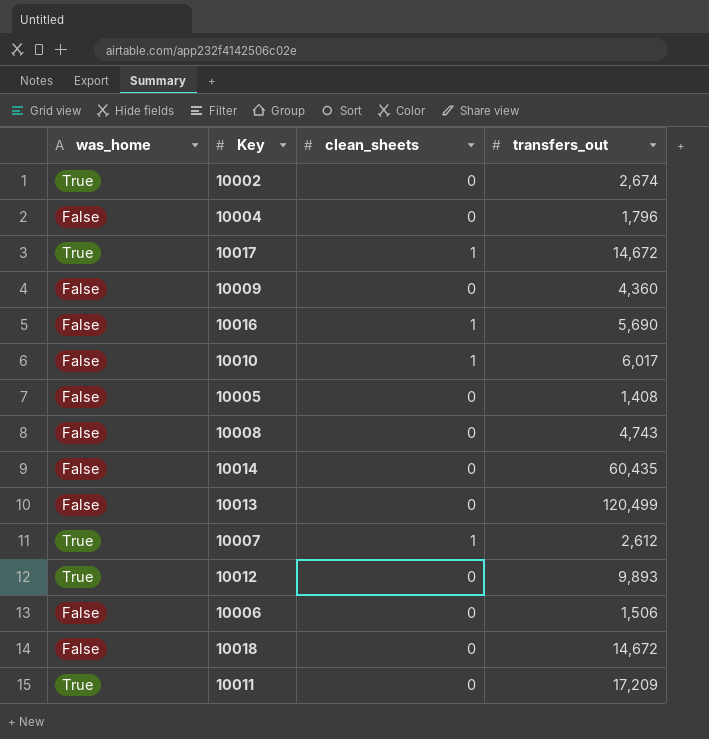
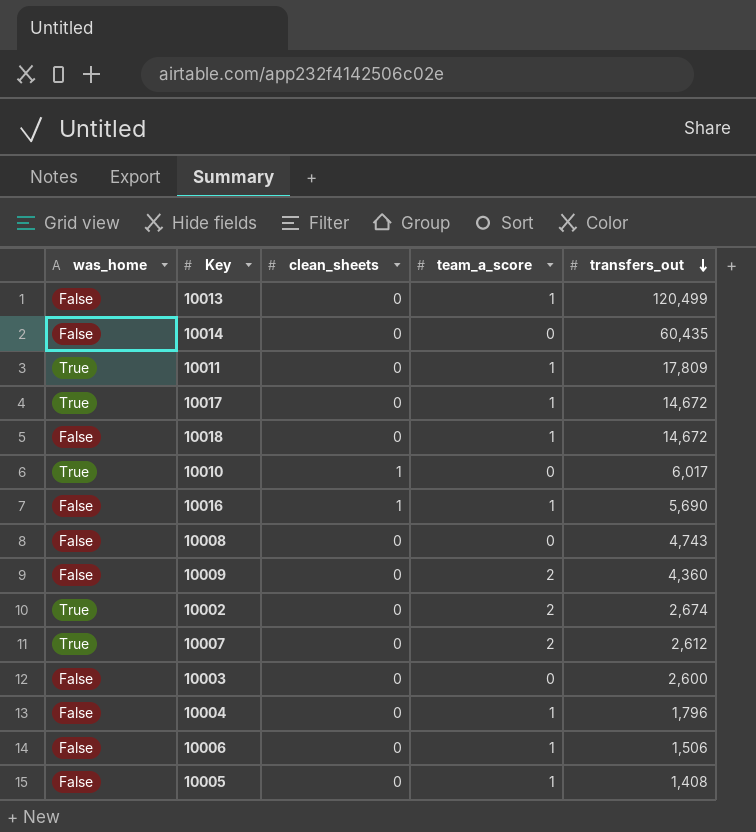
row order: none -> transfers_out descending
column team_a_score | position: none -> 4
row 10012: True | 0 | 9,893 -> none
10011 | transfers_out: 17,209 -> 17,809
10017 | clean_sheets: 1 -> 0
10010 | was_home: False -> True
10007 | clean_sheets: 1 -> 0
row 10003: none -> False | 0 | 0 | 2,600

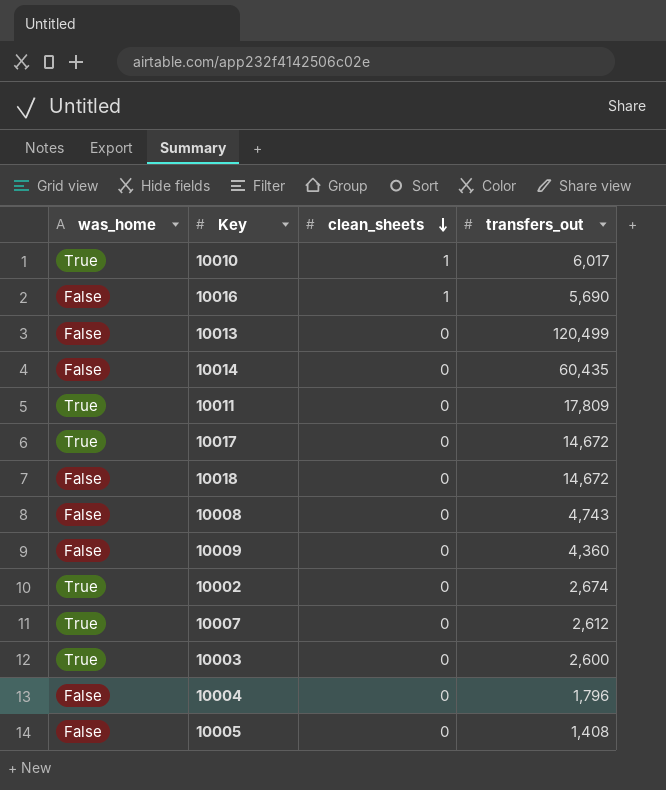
row order: transfers_out descending -> clean_sheets descending
column team_a_score | position: 4 -> none
row 10006: False | 0 | 1 | 1,506 -> none
10003 | was_home: False -> True

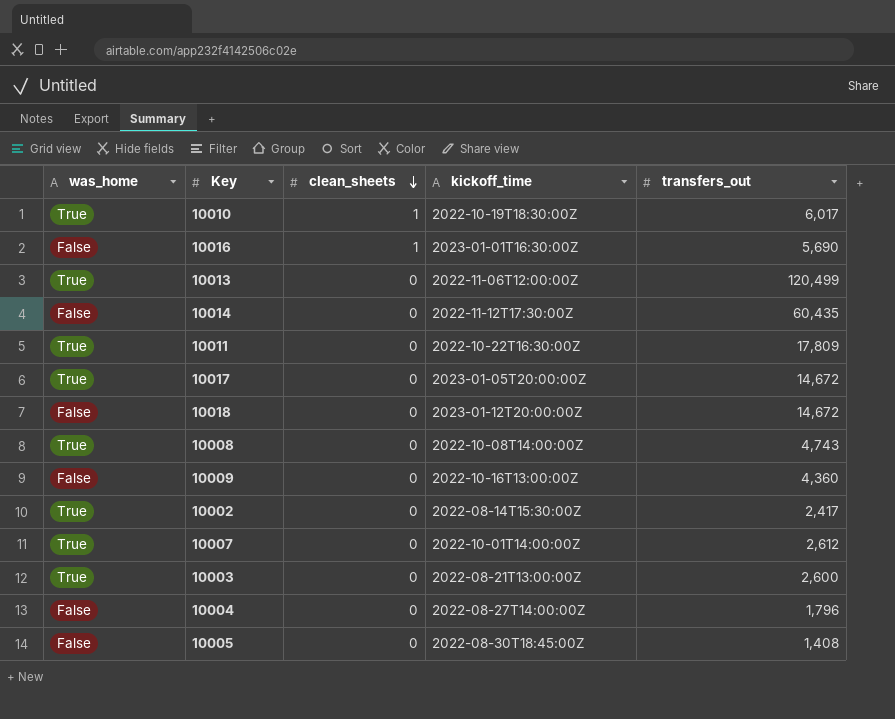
column kickoff_time | position: none -> 4
10013 | was_home: False -> True
10008 | was_home: False -> True
10002 | transfers_out: 2,674 -> 2,417

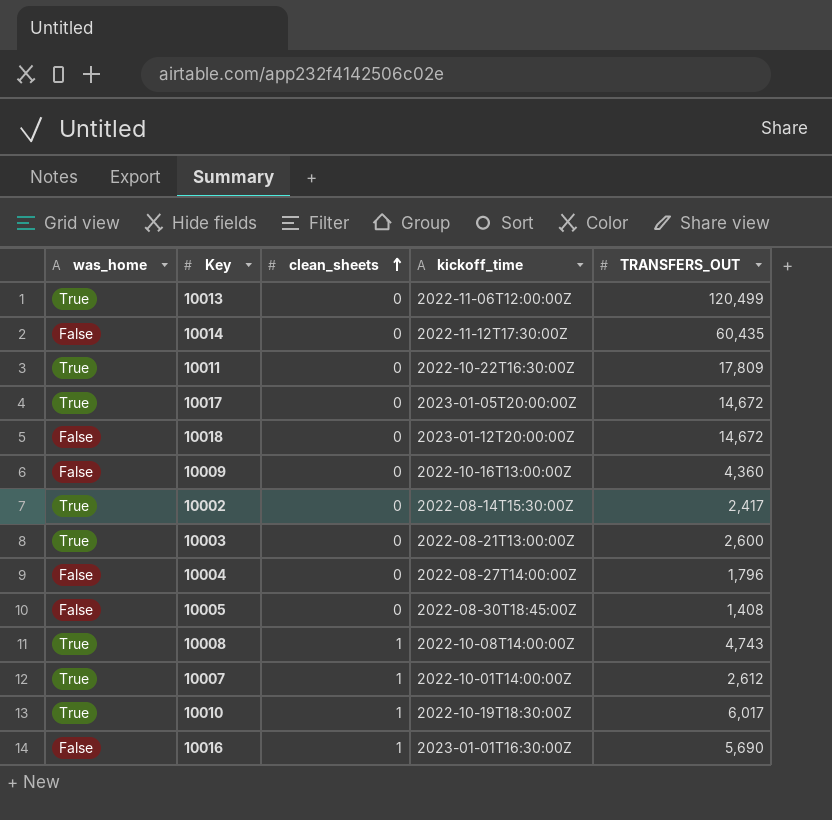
row order: clean_sheets descending -> clean_sheets ascending
column name: transfers_out -> TRANSFERS_OUT
10008 | clean_sheets: 0 -> 1
10007 | clean_sheets: 0 -> 1

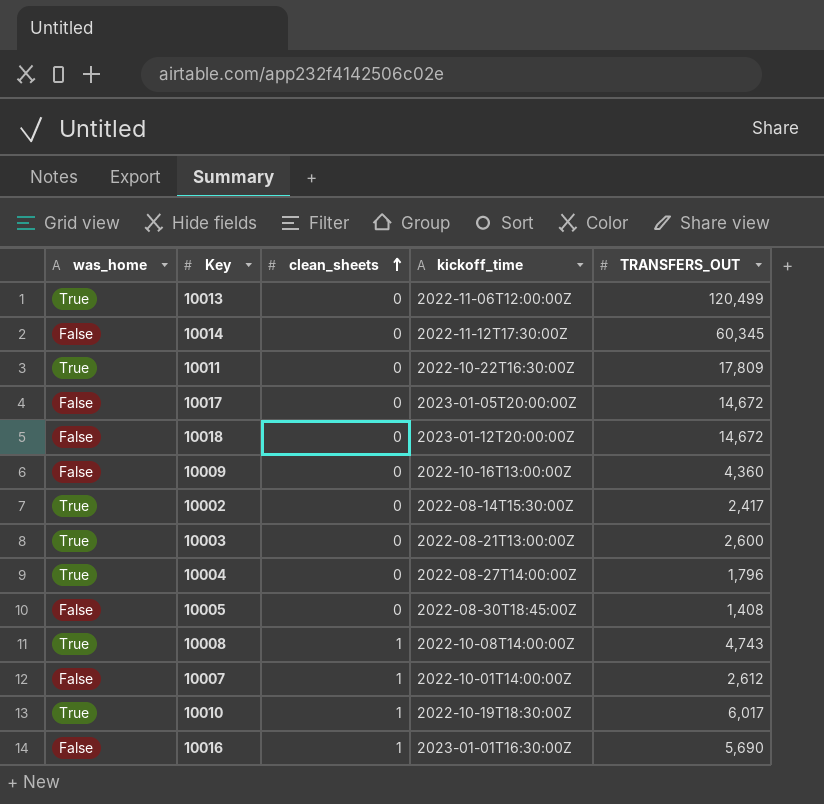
10014 | TRANSFERS_OUT: 60,435 -> 60,345
10017 | was_home: True -> False
10004 | was_home: False -> True
10007 | was_home: True -> False

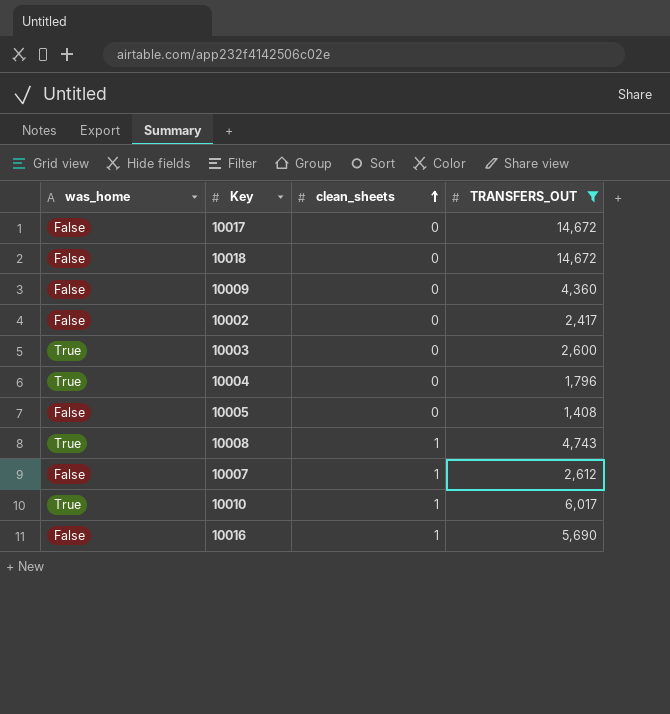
filter: none -> TRANSFERS_OUT <= 14,672
column kickoff_time | position: 4 -> none
10002 | was_home: True -> False

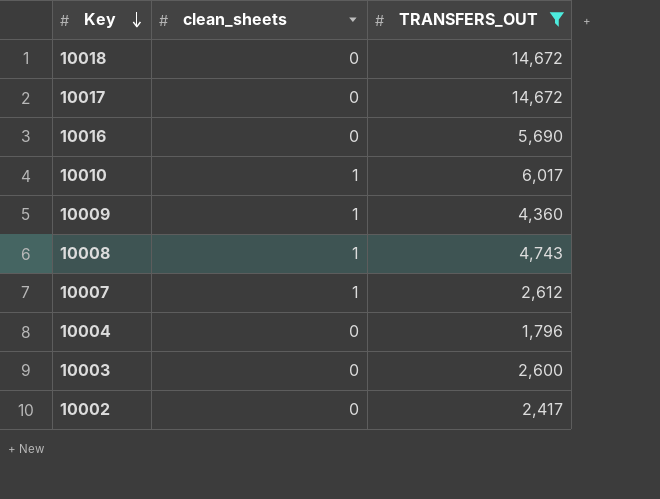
row order: clean_sheets ascending -> Key descending
column was_home | position: 1 -> none
row 10005: False | 0 | 1,408 -> none
10016 | clean_sheets: 1 -> 0
10009 | clean_sheets: 0 -> 1

